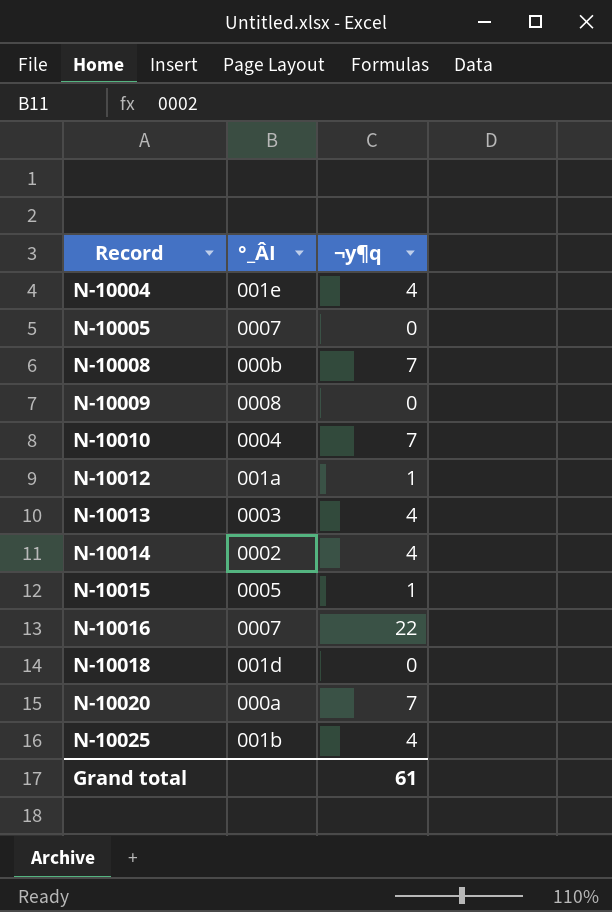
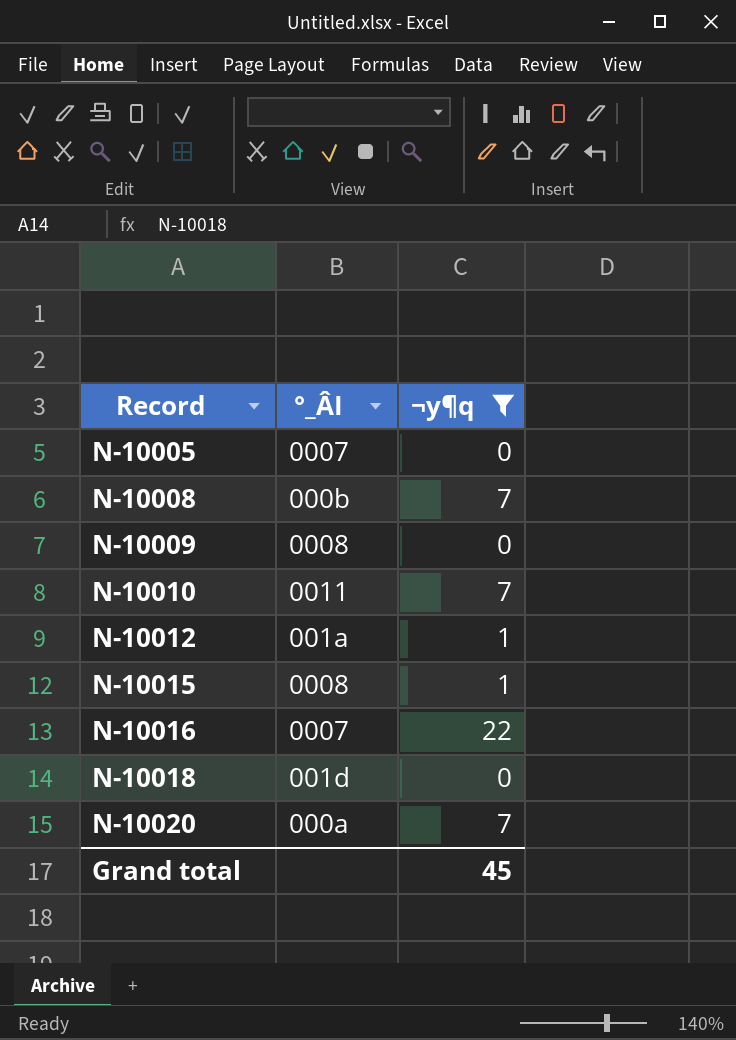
filter: none -> ¬y¶q != 4
N-10010 | °_ÂI: 0004 -> 0011
N-10015 | °_ÂI: 0005 -> 0008
Grand total | ¬y¶q: 61 -> 45

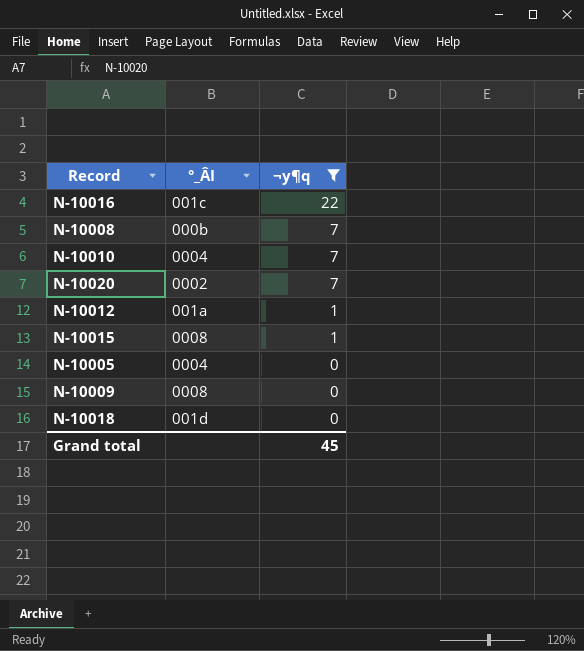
row order: Record ascending -> ¬y¶q descending
N-10016 | °_ÂI: 0007 -> 001c
N-10010 | °_ÂI: 0011 -> 0004
N-10020 | °_ÂI: 000a -> 0002
N-10005 | °_ÂI: 0007 -> 0004

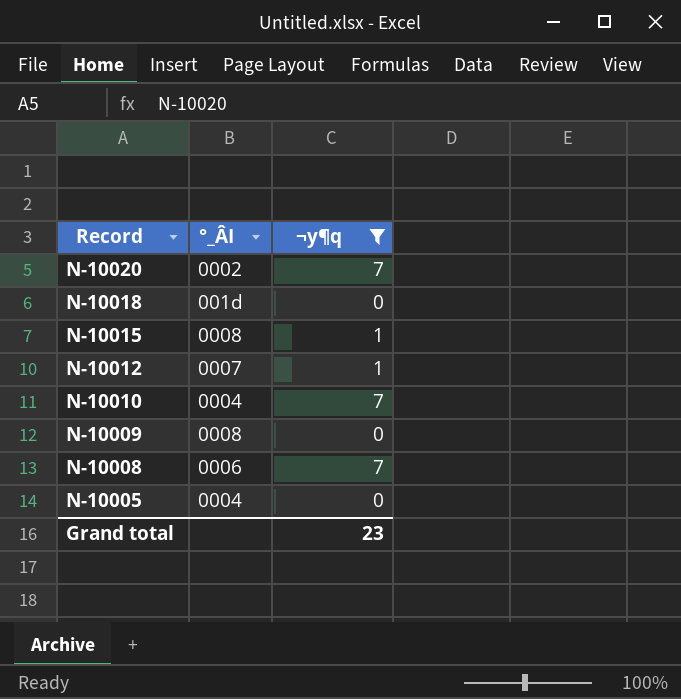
row order: ¬y¶q descending -> Record descending
row N-10016: 001c | 22 -> none
N-10012 | °_ÂI: 001a -> 0007
N-10008 | °_ÂI: 000b -> 0006
Grand total | ¬y¶q: 45 -> 23

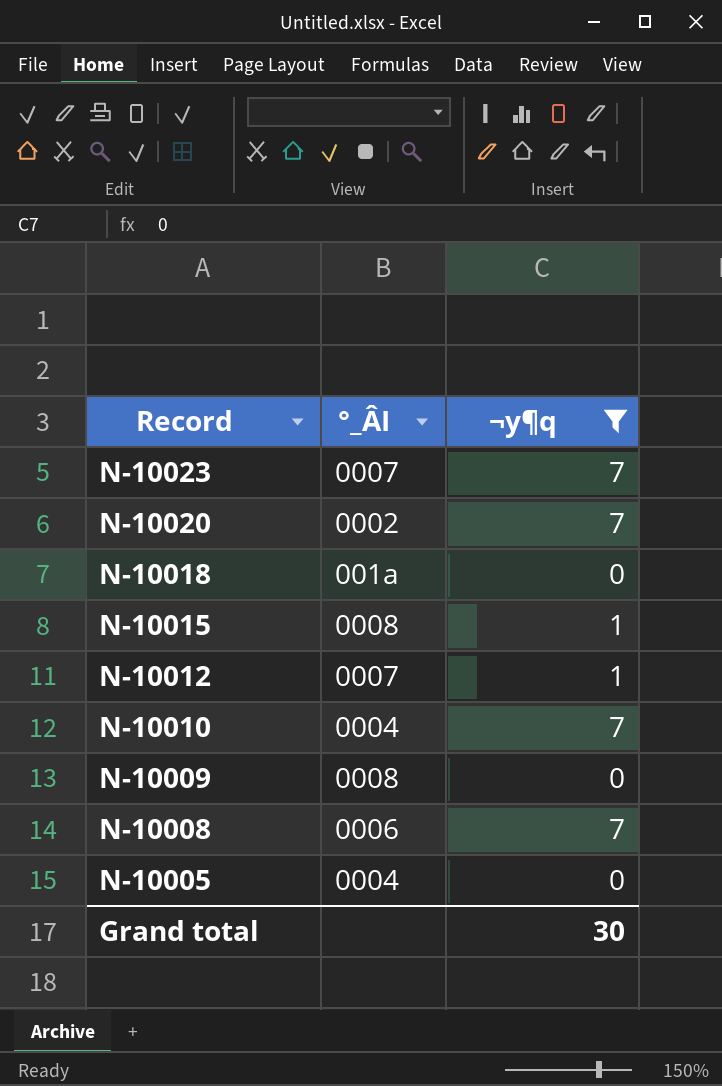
row N-10023: none -> 0007 | 7
N-10018 | °_ÂI: 001d -> 001a
Grand total | ¬y¶q: 23 -> 30

